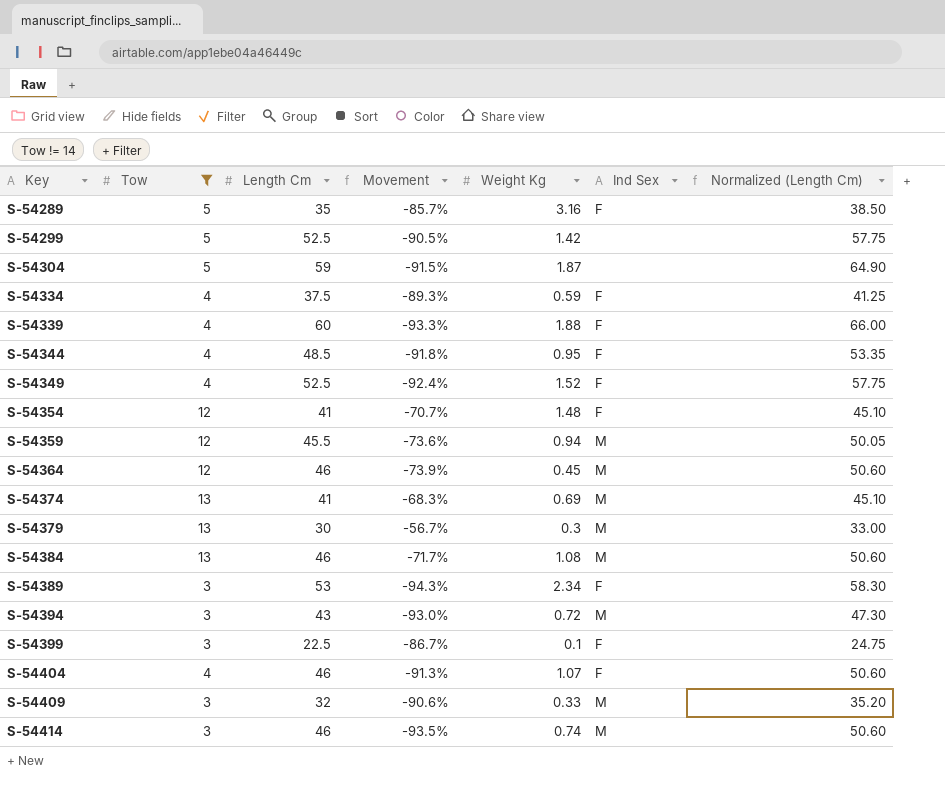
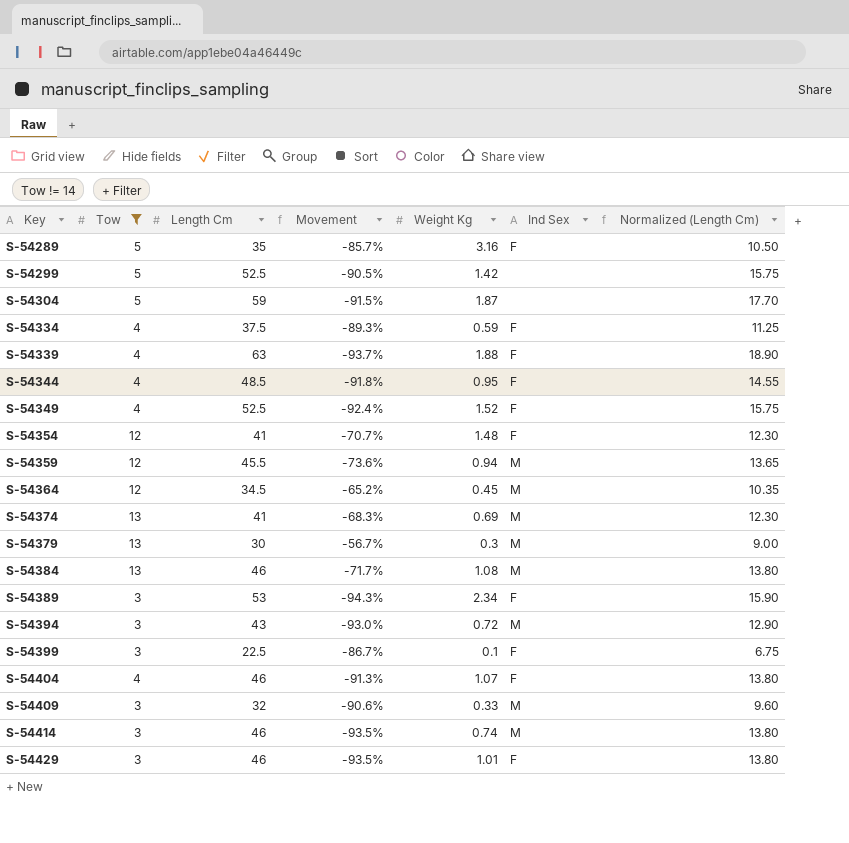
column Normalized (Length Cm) | formula: [Length Cm] * 1.1 -> [Length Cm] * 0.3
S-54339 | Length Cm: 60 -> 63
S-54339 | Movement: -93.3% -> -93.7%
S-54364 | Length Cm: 46 -> 34.5
S-54364 | Movement: -73.9% -> -65.2%
row S-54429: none -> 3 | 46 | -93.5% | 1.01 | F | 13.80

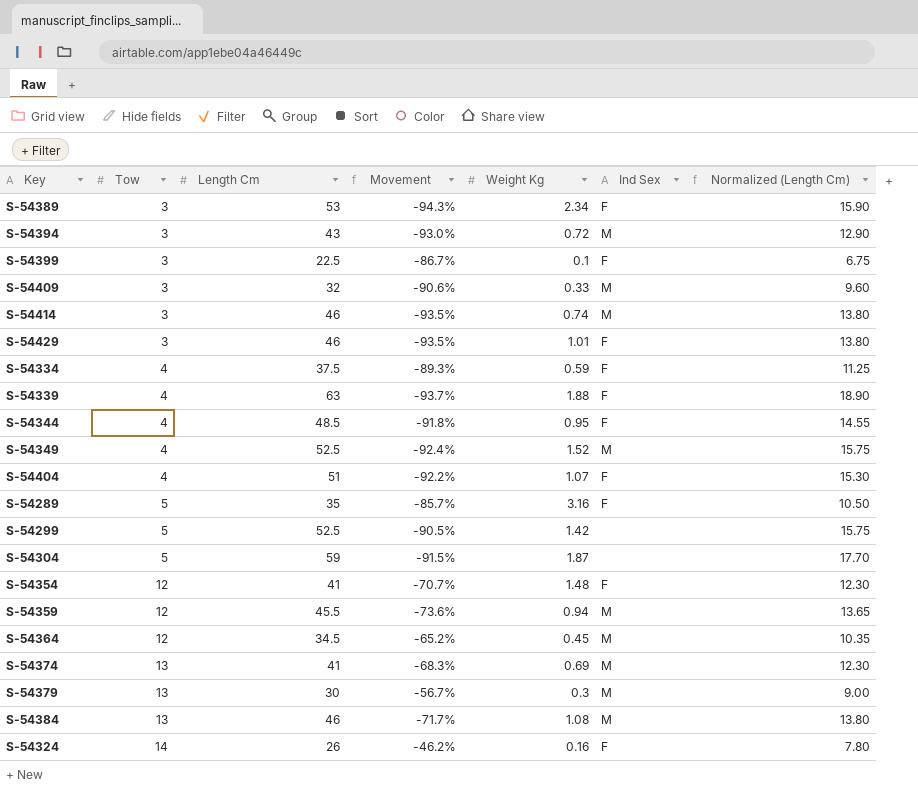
filter: Tow != 14 -> none
row order: Key ascending -> Tow ascending
S-54349 | Ind Sex: F -> M
S-54404 | Length Cm: 46 -> 51
S-54404 | Movement: -91.3% -> -92.2%
S-54404 | Normalized (Length Cm): 13.80 -> 15.30

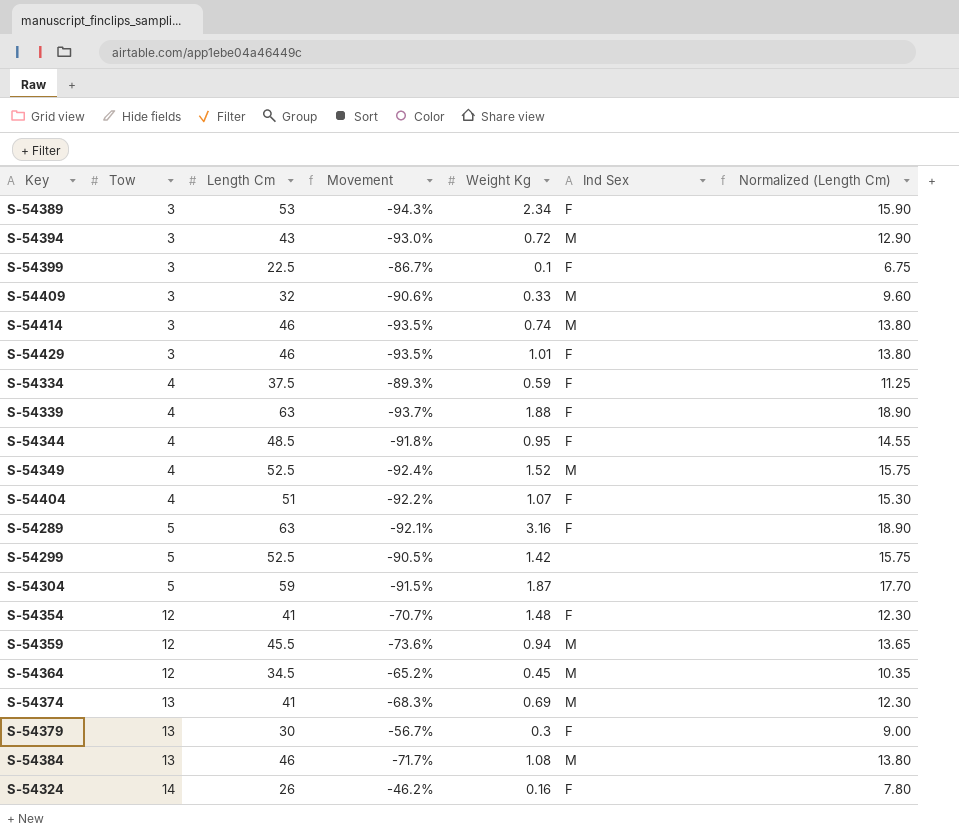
S-54289 | Length Cm: 35 -> 63
S-54289 | Movement: -85.7% -> -92.1%
S-54289 | Normalized (Length Cm): 10.50 -> 18.90
S-54379 | Ind Sex: M -> F

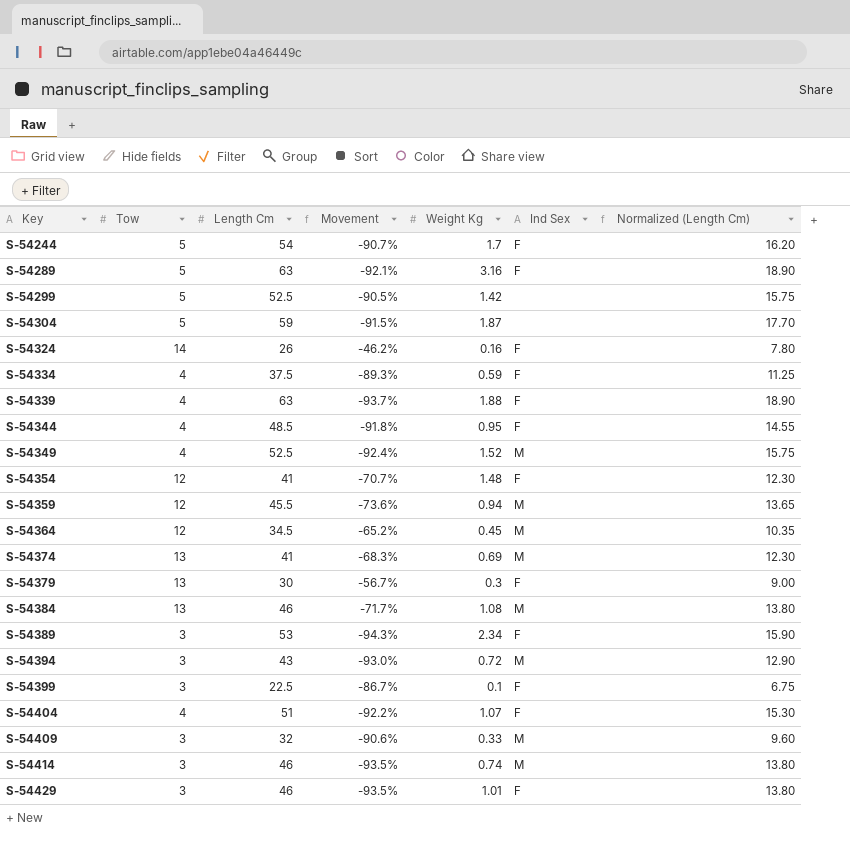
row order: Tow ascending -> Key ascending
row S-54244: none -> 5 | 54 | -90.7% | 1.7 | F | 16.20

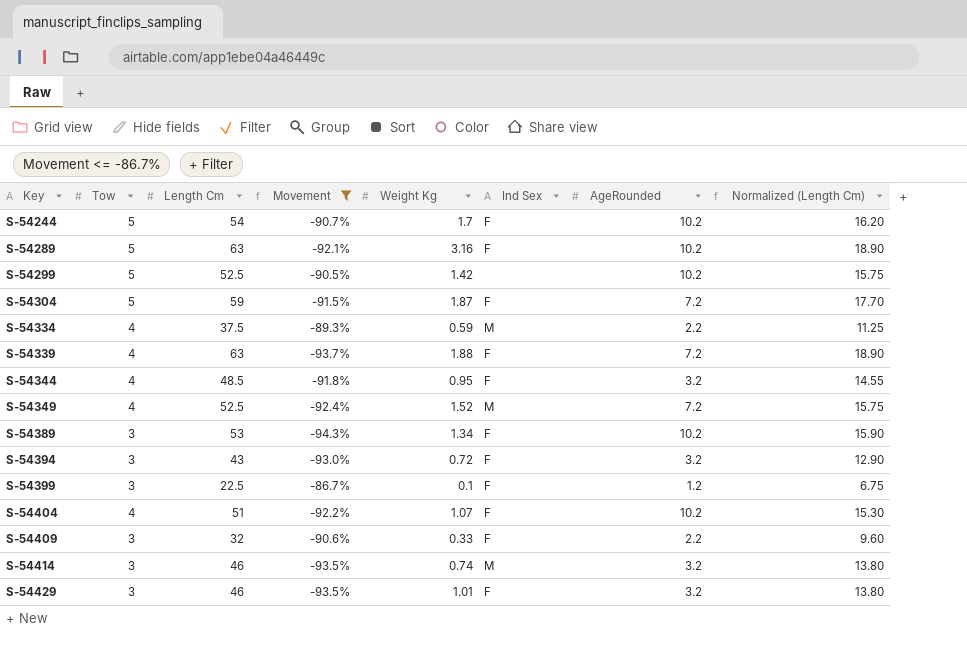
filter: none -> Movement <= -86.7%
column AgeRounded | position: none -> 7
S-54304 | Ind Sex: none -> F
S-54334 | Ind Sex: F -> M
S-54389 | Weight Kg: 2.34 -> 1.34
S-54394 | Ind Sex: M -> F
S-54409 | Ind Sex: M -> F

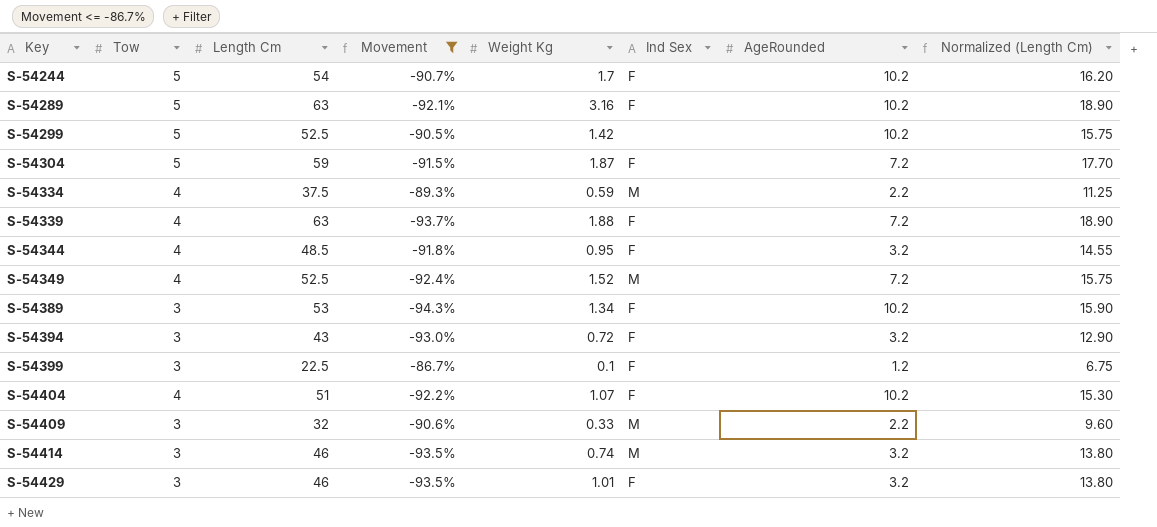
S-54409 | Ind Sex: F -> M

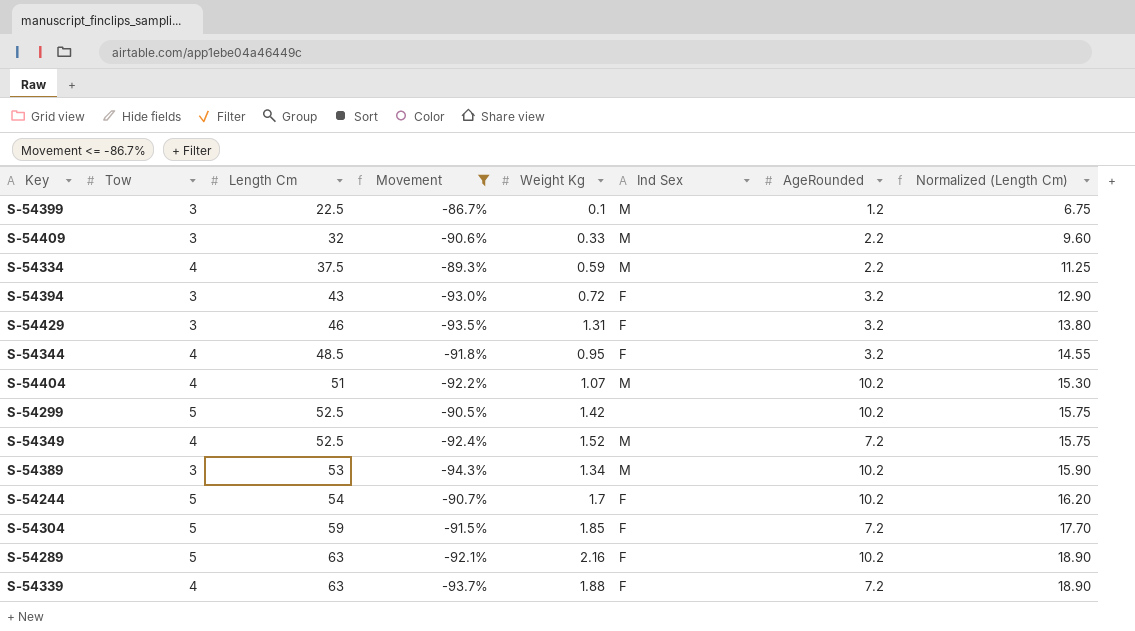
row order: Key ascending -> Length Cm ascending
row S-54414: 3 | 46 | -93.5% | 0.74 | M | 3.2 | 13.80 -> none
S-54399 | Ind Sex: F -> M
S-54429 | Weight Kg: 1.01 -> 1.31
S-54404 | Ind Sex: F -> M
S-54389 | Ind Sex: F -> M
S-54304 | Weight Kg: 1.87 -> 1.85
S-54289 | Weight Kg: 3.16 -> 2.16

